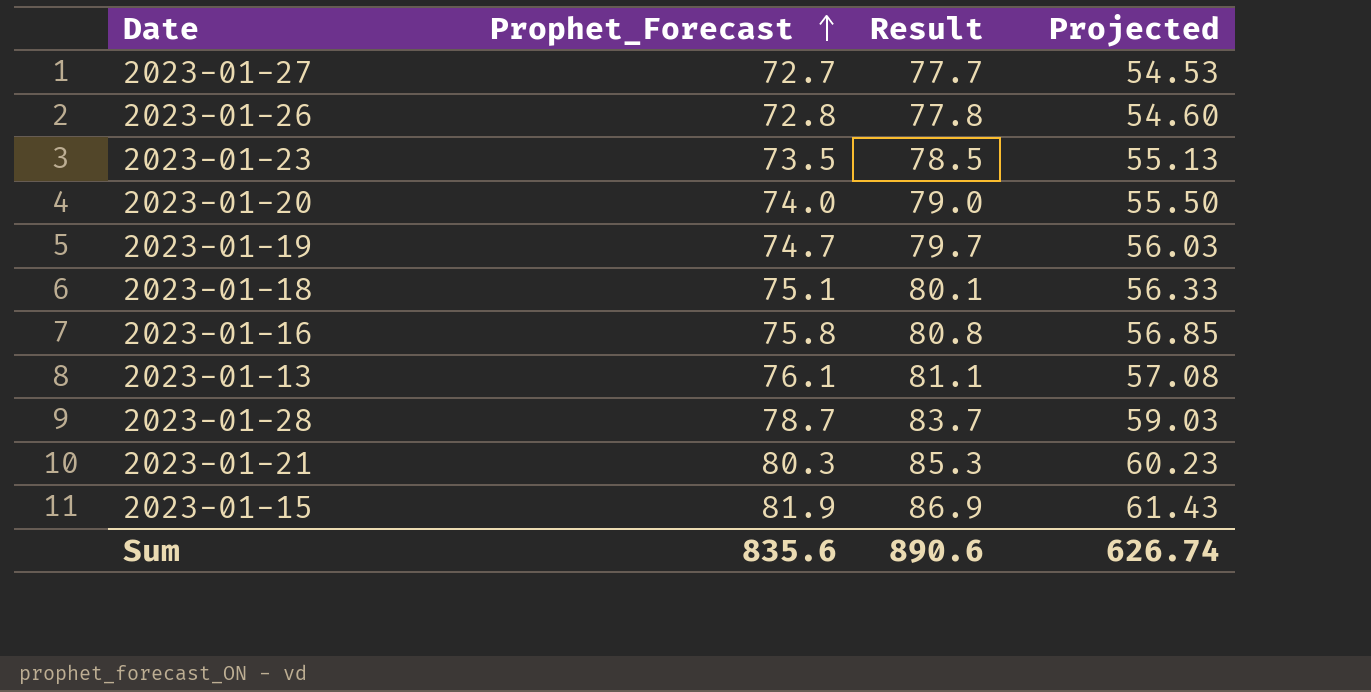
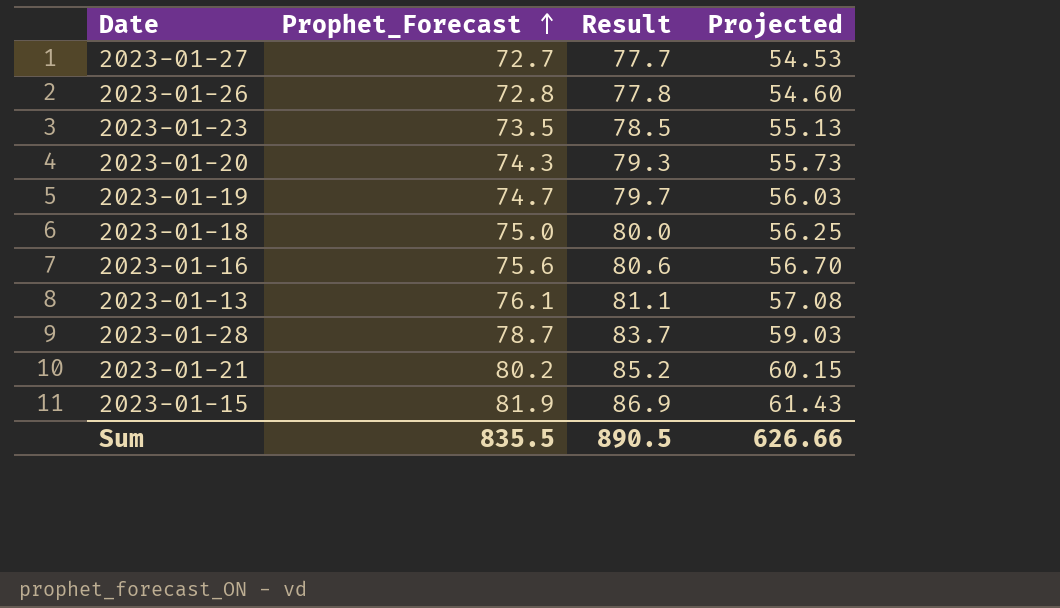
2023-01-20 | Prophet_Forecast: 74.0 -> 74.3
2023-01-20 | Result: 79.0 -> 79.3
2023-01-20 | Projected: 55.50 -> 55.73
2023-01-18 | Prophet_Forecast: 75.1 -> 75.0
2023-01-18 | Result: 80.1 -> 80.0
2023-01-18 | Projected: 56.33 -> 56.25
2023-01-16 | Prophet_Forecast: 75.8 -> 75.6
2023-01-16 | Result: 80.8 -> 80.6
2023-01-16 | Projected: 56.85 -> 56.70
2023-01-21 | Prophet_Forecast: 80.3 -> 80.2
2023-01-21 | Result: 85.3 -> 85.2
2023-01-21 | Projected: 60.23 -> 60.15
Sum | Prophet_Forecast: 835.6 -> 835.5
Sum | Result: 890.6 -> 890.5
Sum | Projected: 626.74 -> 626.66

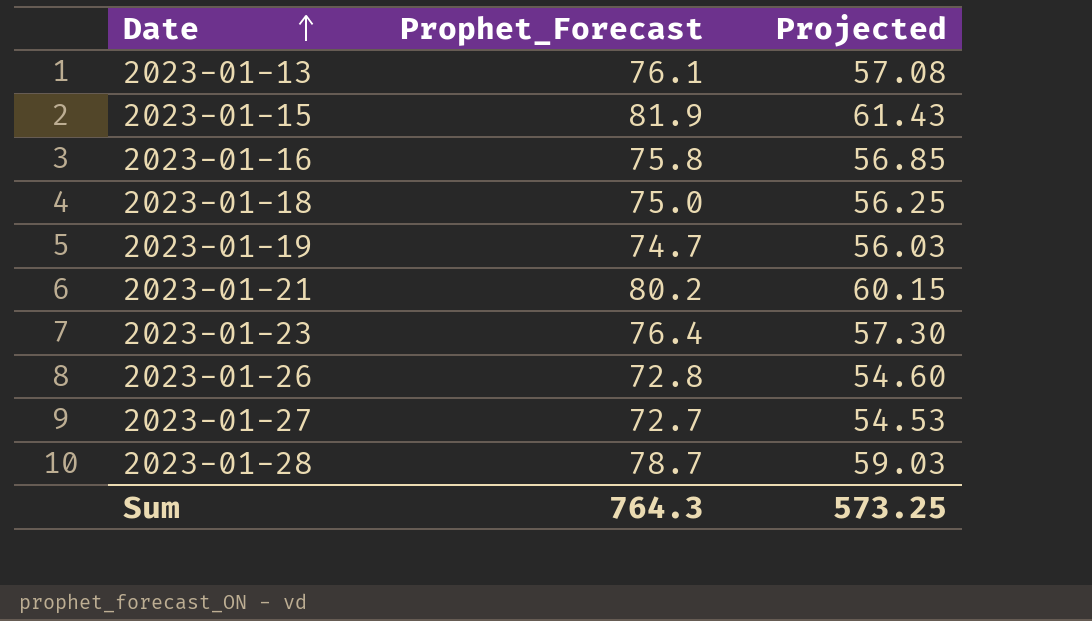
row order: Prophet_Forecast ascending -> Date ascending
column Result | formula: [Prophet_Forecast] + 5 -> none
row 2023-01-20: 74.3 | 79.3 | 55.73 -> none
2023-01-16 | Prophet_Forecast: 75.6 -> 75.8
2023-01-16 | Projected: 56.70 -> 56.85
2023-01-23 | Prophet_Forecast: 73.5 -> 76.4
2023-01-23 | Projected: 55.13 -> 57.30
Sum | Prophet_Forecast: 835.5 -> 764.3
Sum | Projected: 626.66 -> 573.25

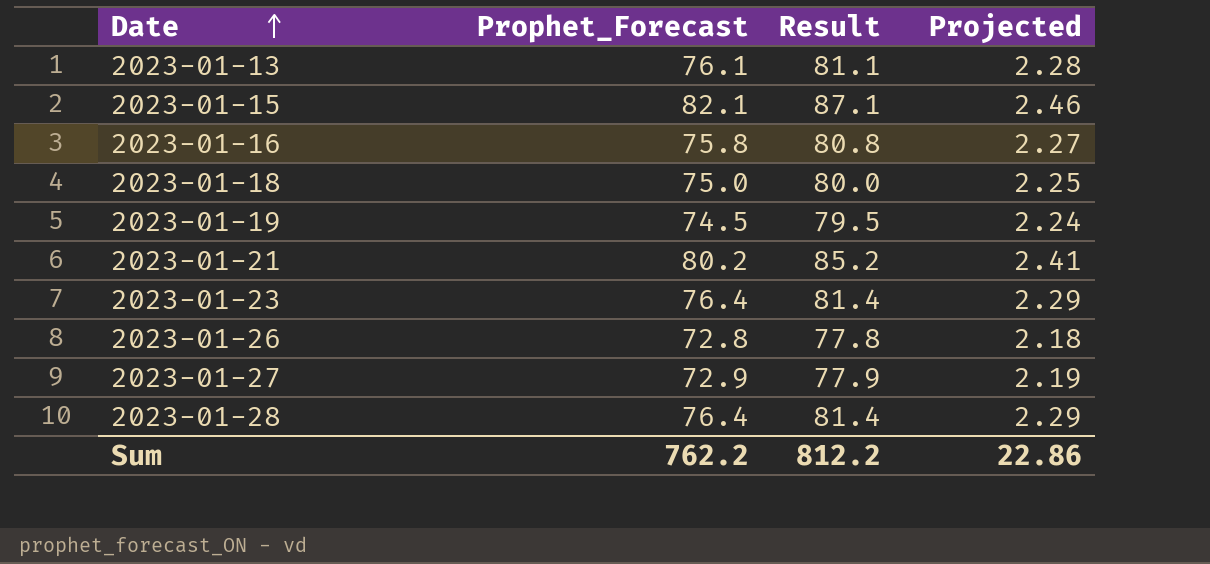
column Result | formula: none -> [Prophet_Forecast] + 5
column Projected | formula: [Prophet_Forecast] * 0.75 -> [Prophet_Forecast] * 0.03
2023-01-15 | Prophet_Forecast: 81.9 -> 82.1
2023-01-19 | Prophet_Forecast: 74.7 -> 74.5
2023-01-27 | Prophet_Forecast: 72.7 -> 72.9
2023-01-28 | Prophet_Forecast: 78.7 -> 76.4
Sum | Prophet_Forecast: 764.3 -> 762.2
Sum | Projected: 573.25 -> 22.86

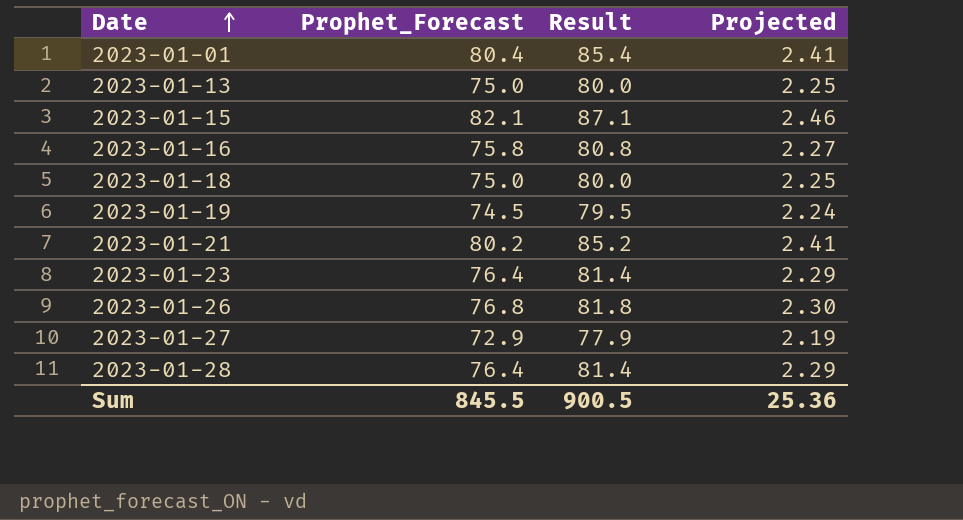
row 2023-01-01: none -> 80.4 | 85.4 | 2.41
2023-01-13 | Prophet_Forecast: 76.1 -> 75.0
2023-01-13 | Result: 81.1 -> 80.0
2023-01-13 | Projected: 2.28 -> 2.25
2023-01-26 | Prophet_Forecast: 72.8 -> 76.8
2023-01-26 | Result: 77.8 -> 81.8
2023-01-26 | Projected: 2.18 -> 2.30
Sum | Prophet_Forecast: 762.2 -> 845.5
Sum | Result: 812.2 -> 900.5
Sum | Projected: 22.86 -> 25.36

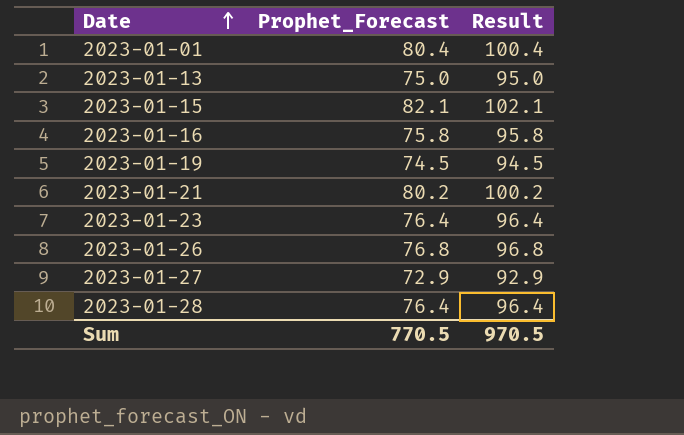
column Projected | formula: [Prophet_Forecast] * 0.03 -> none
column Result | formula: [Prophet_Forecast] + 5 -> [Prophet_Forecast] + 20
row 2023-01-18: 75.0 | 80.0 | 2.25 -> none
Sum | Prophet_Forecast: 845.5 -> 770.5
Sum | Result: 900.5 -> 970.5

